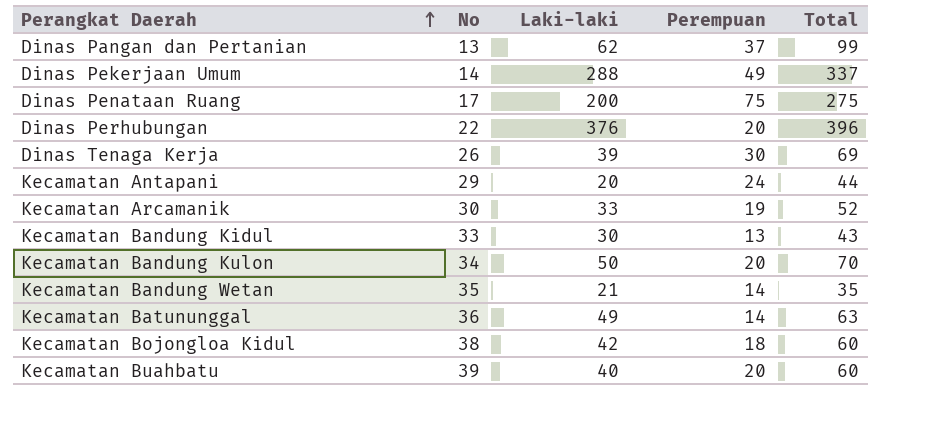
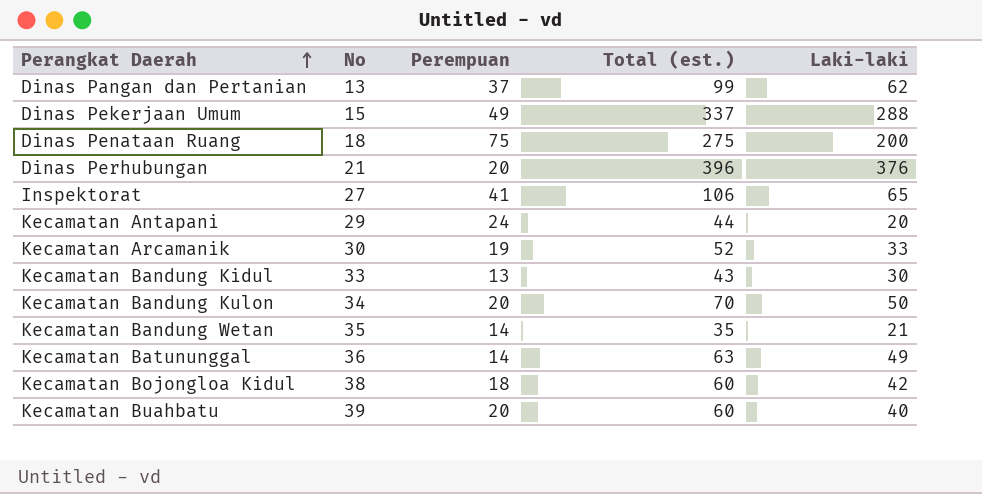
column name: Total -> Total (est.)
column Laki-laki | position: 3 -> 5
row Dinas Tenaga Kerja: 26 | 39 | 30 | 69 -> none
Dinas Pekerjaan Umum | No: 14 -> 15
Dinas Penataan Ruang | No: 17 -> 18
Dinas Perhubungan | No: 22 -> 21
row Inspektorat: none -> 27 | 41 | 106 | 65

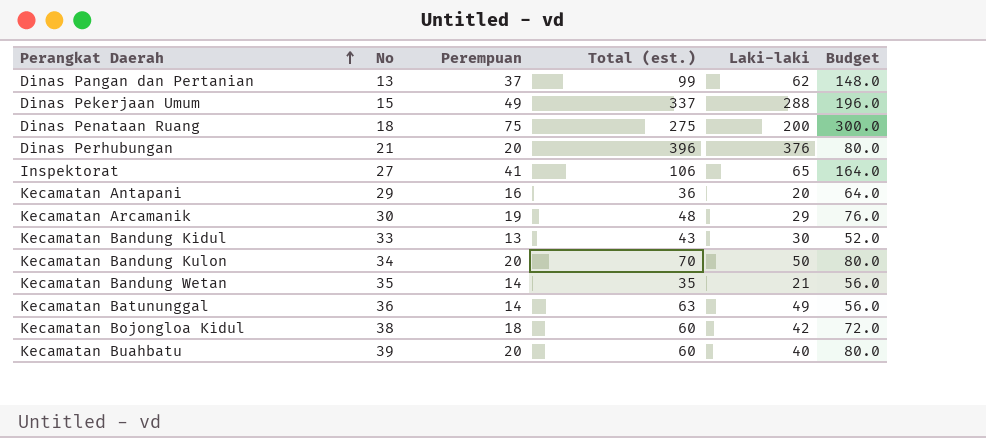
column Budget | formula: none -> [Perempuan] * 4
Kecamatan Antapani | Perempuan: 24 -> 16
Kecamatan Antapani | Total (est.): 44 -> 36
Kecamatan Arcamanik | Total (est.): 52 -> 48
Kecamatan Arcamanik | Laki-laki: 33 -> 29

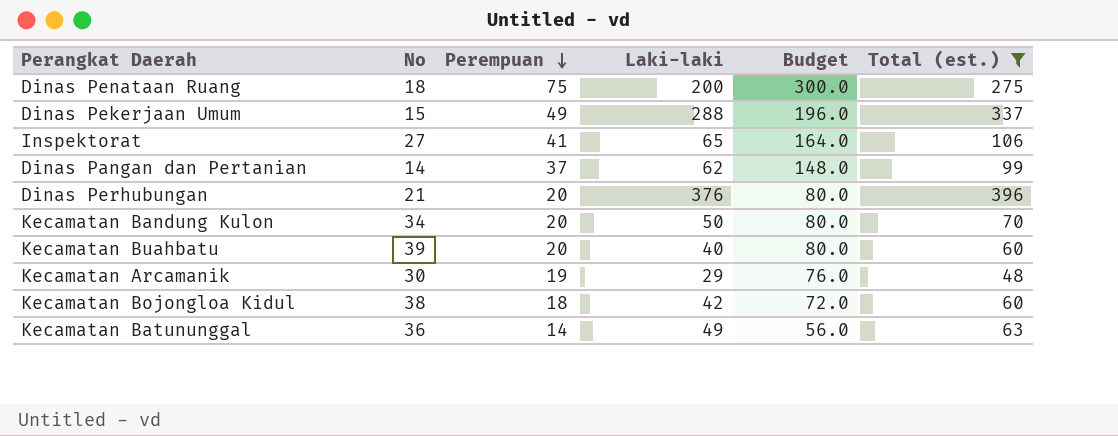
filter: none -> Total (est.) >= 48
row order: Perangkat Daerah ascending -> Perempuan descending
column Total (est.) | position: 4 -> 6
Dinas Pangan dan Pertanian | No: 13 -> 14

